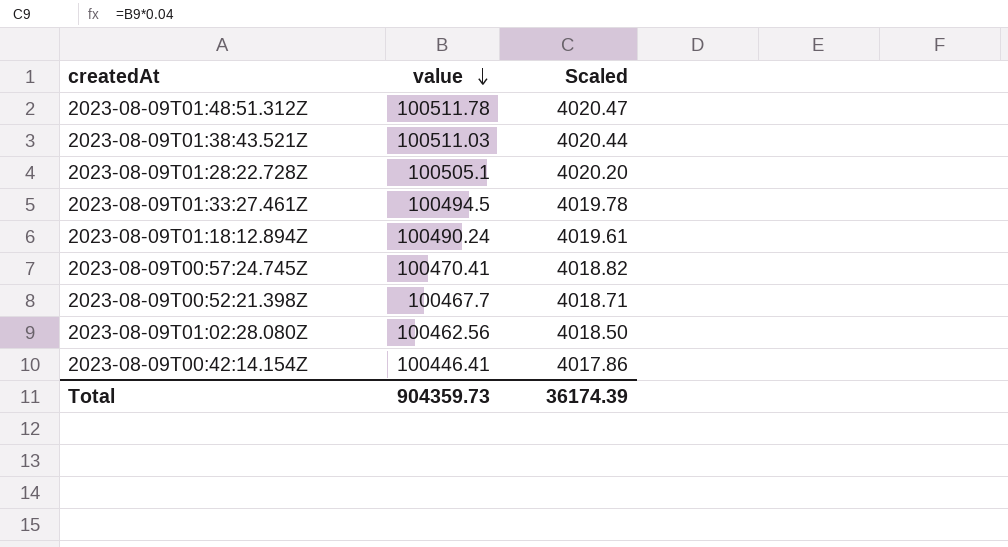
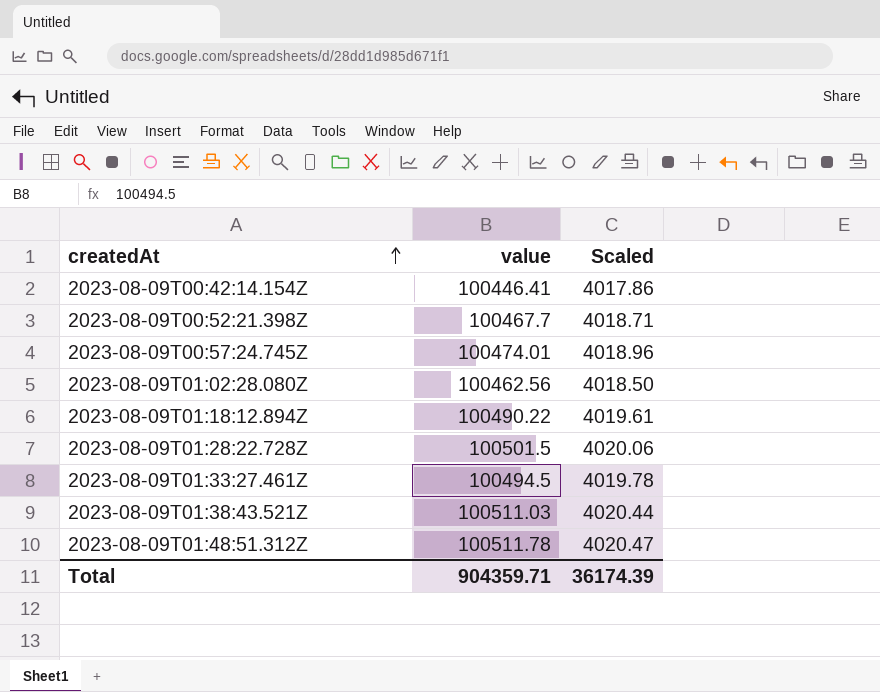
row order: value descending -> createdAt ascending
2023-08-09T00:57:24.745Z | value: 100470.41 -> 100474.01
2023-08-09T00:57:24.745Z | Scaled: 4018.82 -> 4018.96
2023-08-09T01:18:12.894Z | value: 100490.24 -> 100490.22
2023-08-09T01:28:22.728Z | value: 100505.1 -> 100501.5
2023-08-09T01:28:22.728Z | Scaled: 4020.20 -> 4020.06
Total | value: 904359.73 -> 904359.71

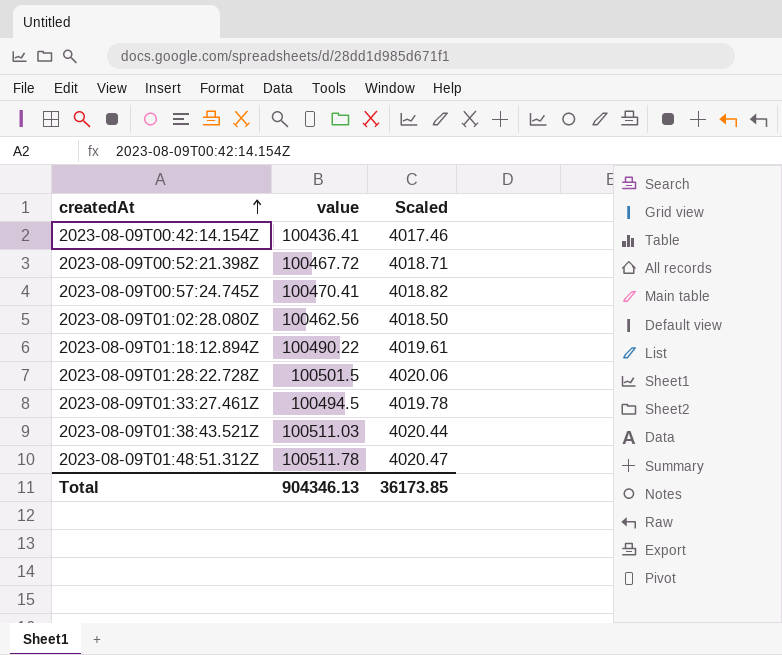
2023-08-09T00:42:14.154Z | value: 100446.41 -> 100436.41
2023-08-09T00:42:14.154Z | Scaled: 4017.86 -> 4017.46
2023-08-09T00:52:21.398Z | value: 100467.7 -> 100467.72
2023-08-09T00:57:24.745Z | value: 100474.01 -> 100470.41
2023-08-09T00:57:24.745Z | Scaled: 4018.96 -> 4018.82
Total | value: 904359.71 -> 904346.13
Total | Scaled: 36174.39 -> 36173.85

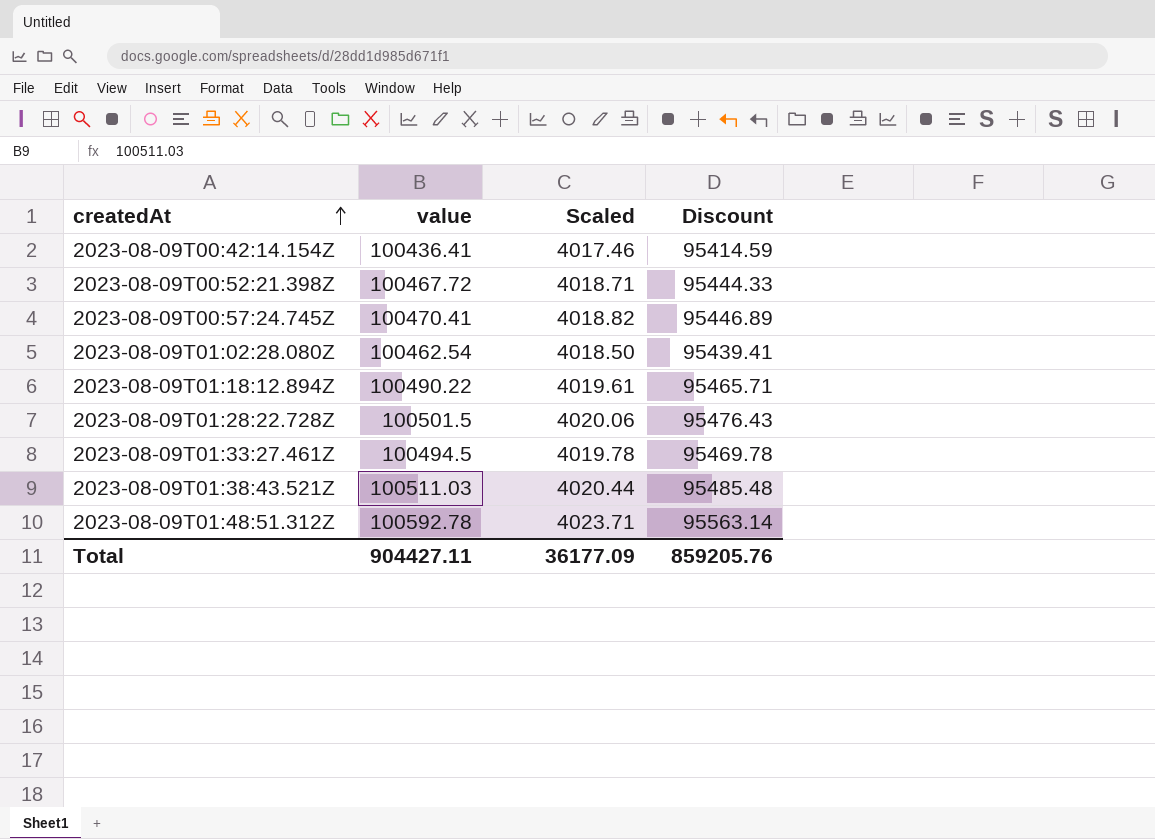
column Discount | formula: none -> [value] * 0.95
2023-08-09T01:02:28.080Z | value: 100462.56 -> 100462.54
2023-08-09T01:48:51.312Z | value: 100511.78 -> 100592.78
2023-08-09T01:48:51.312Z | Scaled: 4020.47 -> 4023.71
Total | value: 904346.13 -> 904427.11
Total | Scaled: 36173.85 -> 36177.09

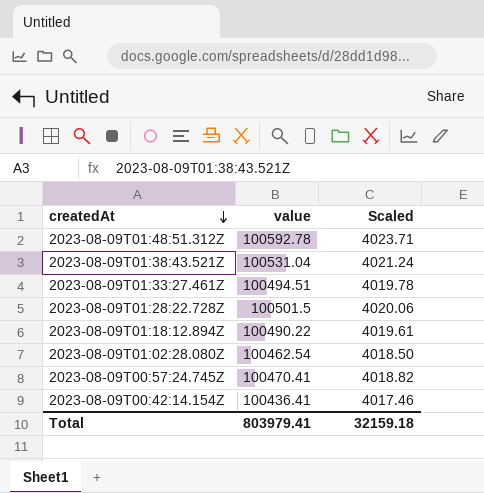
row order: createdAt ascending -> createdAt descending
column Discount | formula: [value] * 0.95 -> none
row 2023-08-09T00:52:21.398Z: 100467.72 | 4018.71 | 95444.33 -> none
2023-08-09T01:38:43.521Z | value: 100511.03 -> 100531.04
2023-08-09T01:38:43.521Z | Scaled: 4020.44 -> 4021.24
2023-08-09T01:33:27.461Z | value: 100494.5 -> 100494.51
Total | value: 904427.11 -> 803979.41
Total | Scaled: 36177.09 -> 32159.18

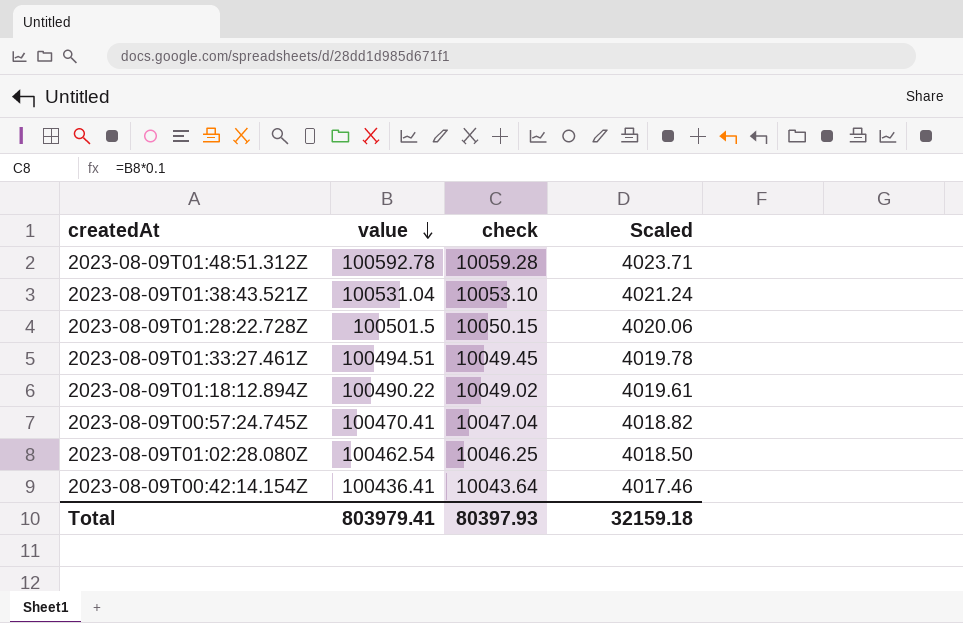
row order: createdAt descending -> value descending
column check | formula: none -> [value] * 0.1

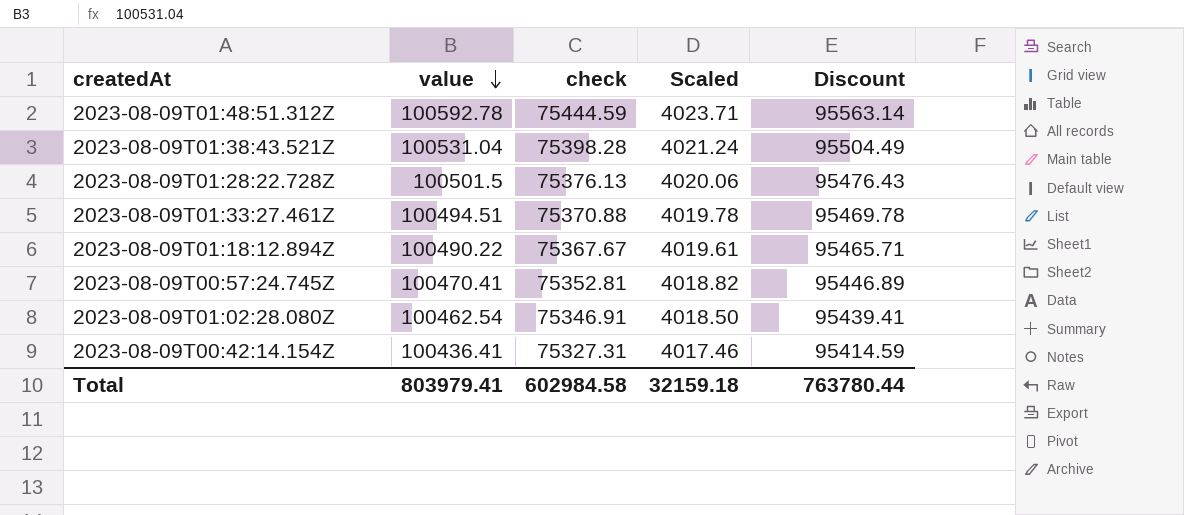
column check | formula: [value] * 0.1 -> [value] * 0.75
column Discount | formula: none -> [value] * 0.95
Total | check: 80397.93 -> 602984.58

